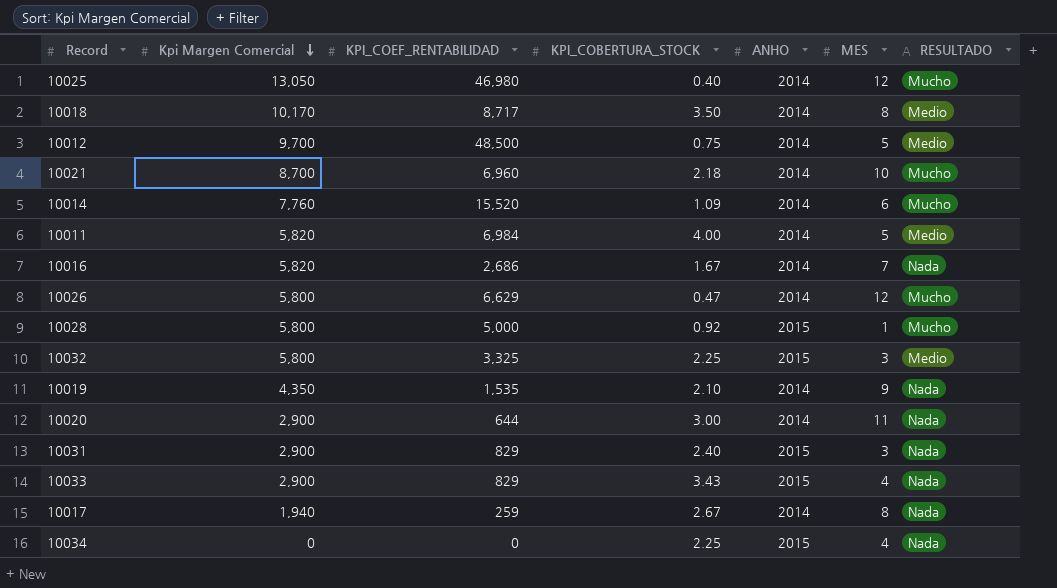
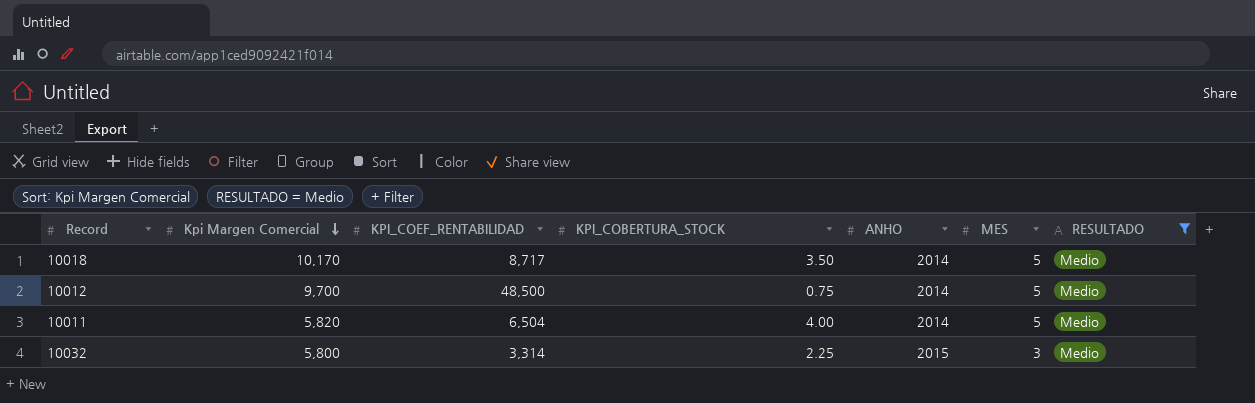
filter: none -> RESULTADO = Medio
10018 | MES: 8 -> 5
10011 | KPI_COEF_RENTABILIDAD: 6,984 -> 6,504
10032 | KPI_COEF_RENTABILIDAD: 3,325 -> 3,314

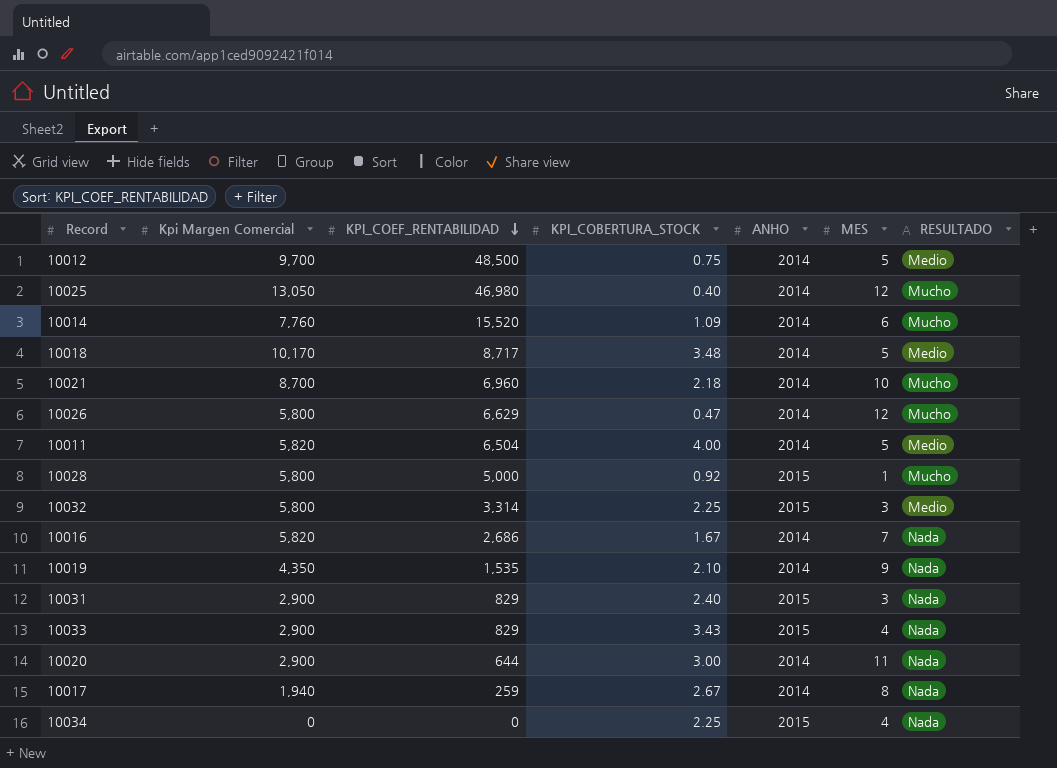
filter: RESULTADO = Medio -> none
row order: Kpi Margen Comercial descending -> KPI_COEF_RENTABILIDAD descending
10018 | KPI_COBERTURA_STOCK: 3.50 -> 3.48

